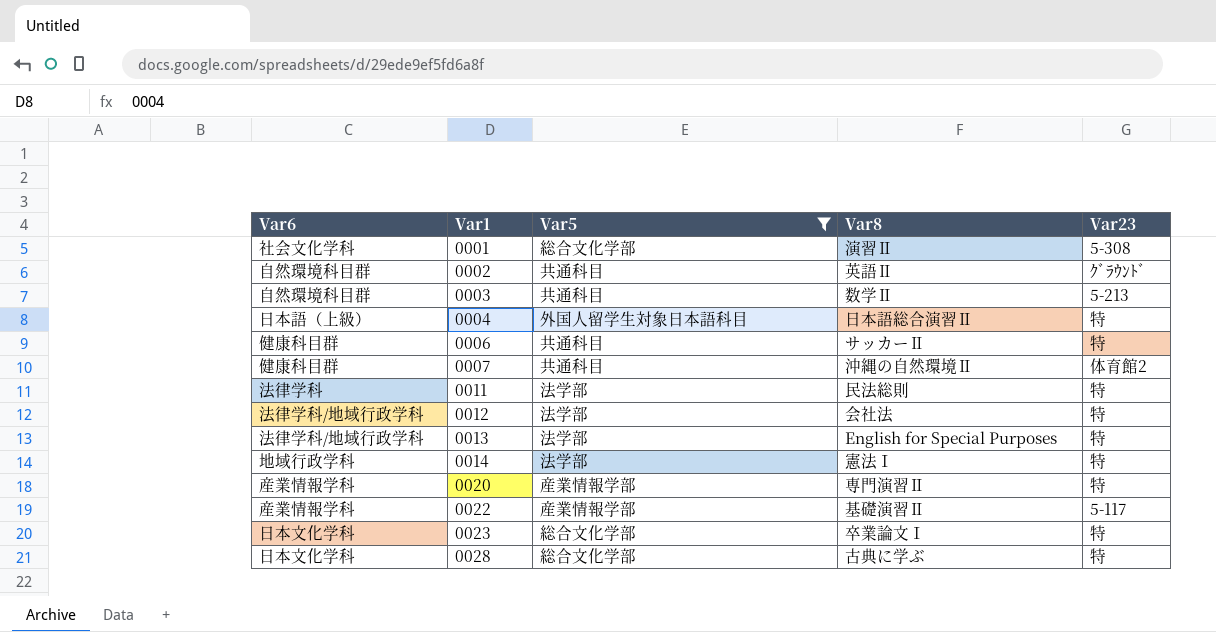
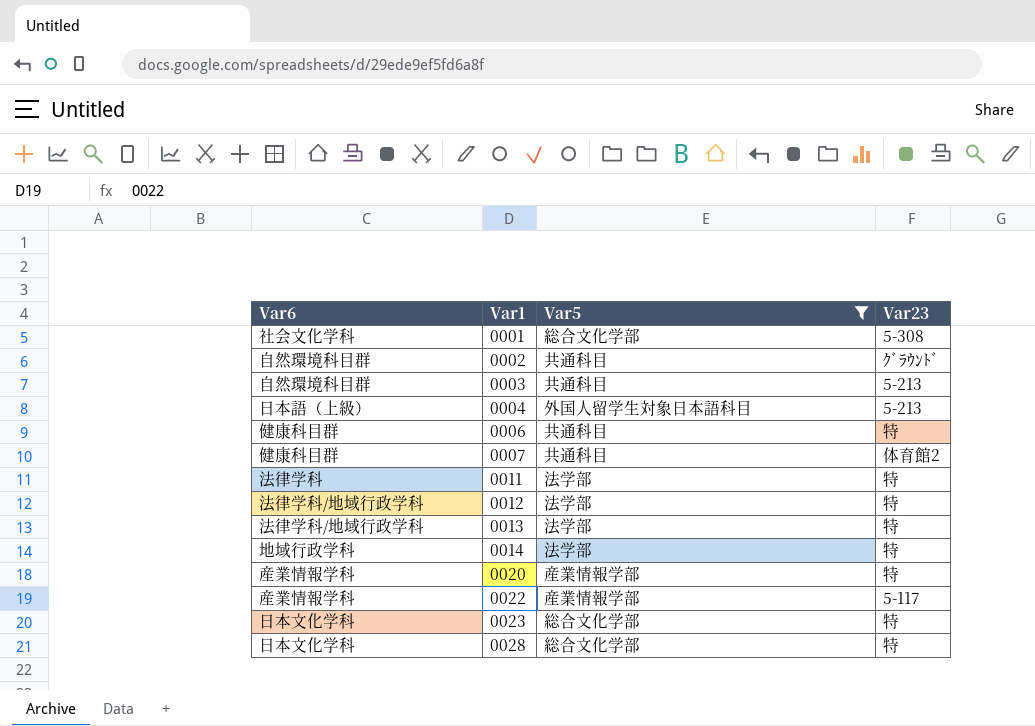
column Var8 | position: 4 -> none
0004 | Var23: 特 -> 5-213

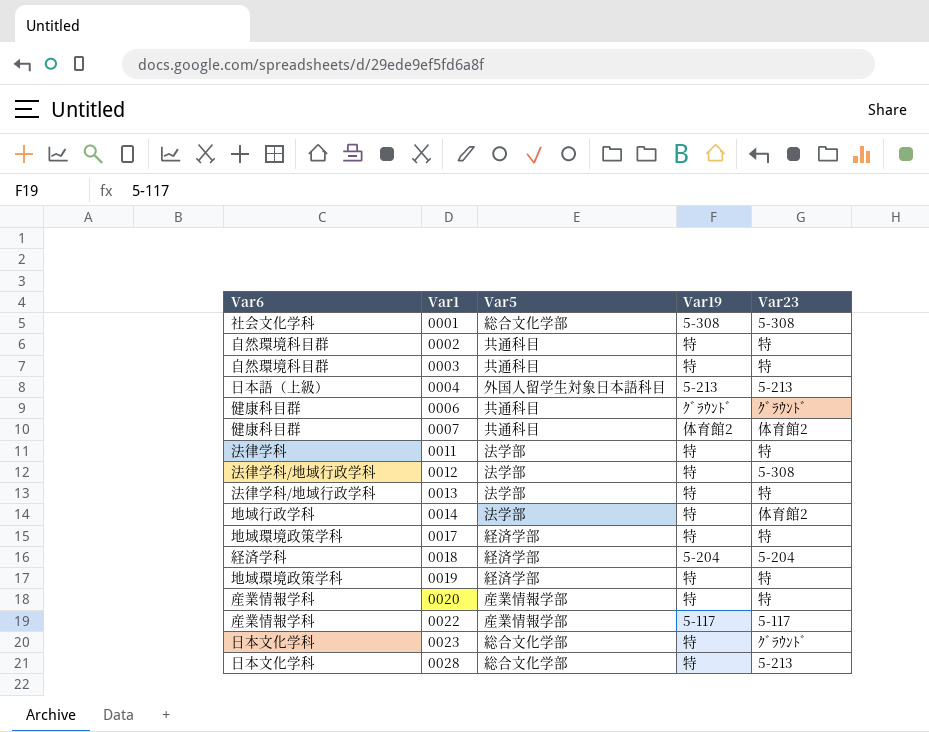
filter: Var5 != 経済学部 -> none
column Var19 | position: none -> 4
0002 | Var23: ｸﾞﾗｳﾝﾄﾞ -> 特
0003 | Var23: 5-213 -> 特
0006 | Var23: 特 -> ｸﾞﾗｳﾝﾄﾞ
0012 | Var23: 特 -> 5-308
0014 | Var23: 特 -> 体育館2
0023 | Var23: 特 -> ｸﾞﾗｳﾝﾄﾞ
0028 | Var23: 特 -> 5-213

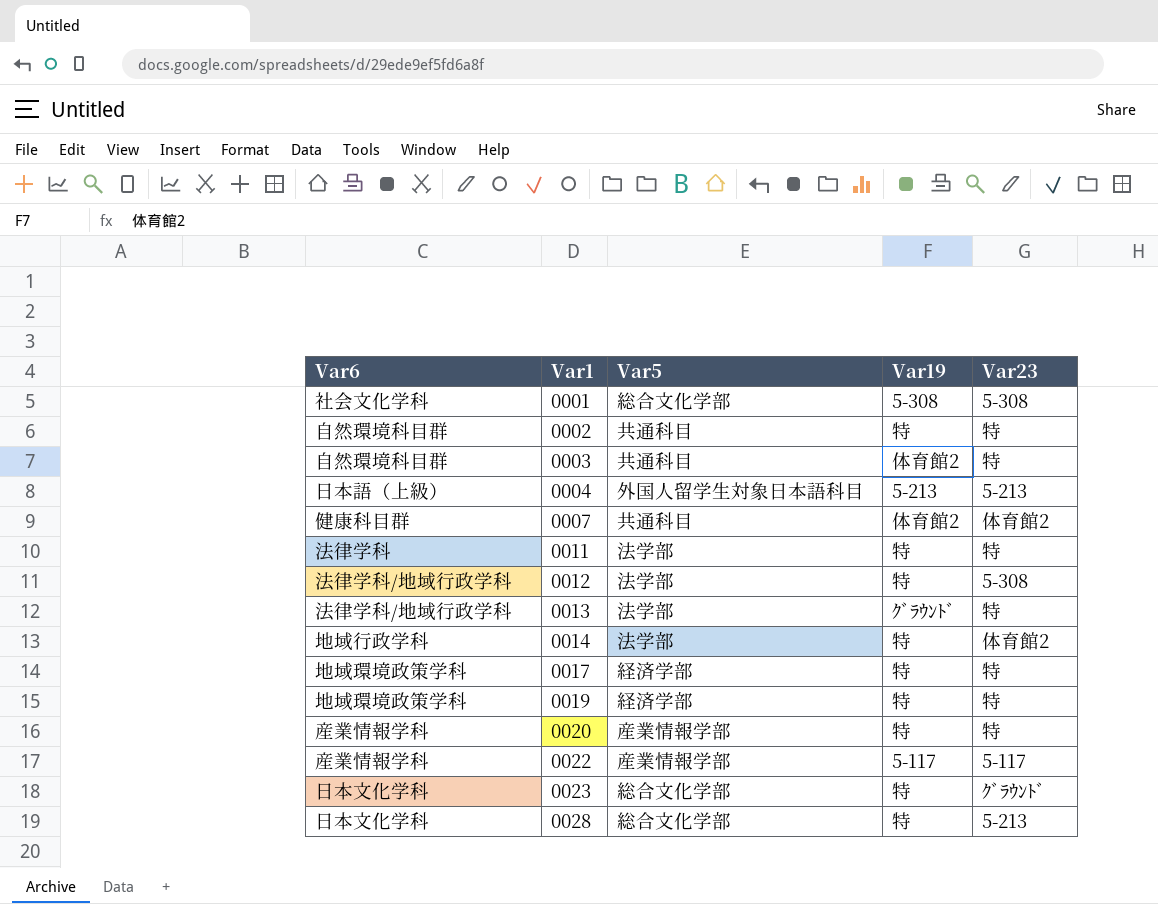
row 0006: 健康科目群 | 共通科目 | ｸﾞﾗｳﾝﾄﾞ | ｸﾞﾗｳﾝﾄﾞ -> none
row 0018: 経済学科 | 経済学部 | 5-204 | 5-204 -> none
0003 | Var19: 特 -> 体育館2
0013 | Var19: 特 -> ｸﾞﾗｳﾝﾄﾞ

